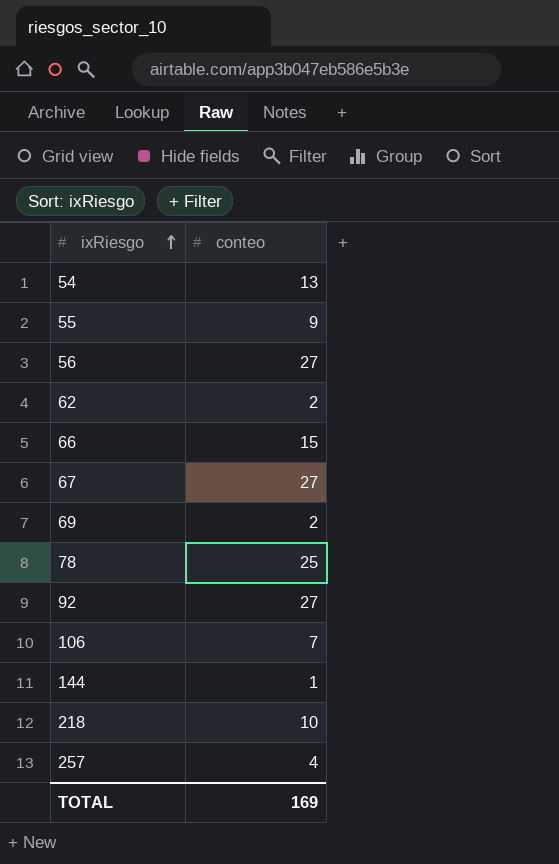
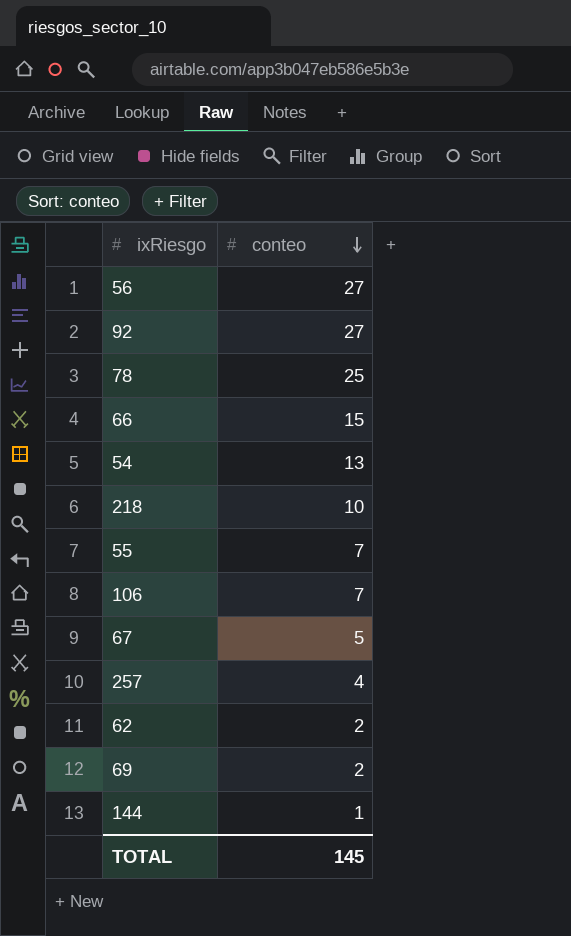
row order: ixRiesgo ascending -> conteo descending
55 | conteo: 9 -> 7
67 | conteo: 27 -> 5
TOTAL | conteo: 169 -> 145

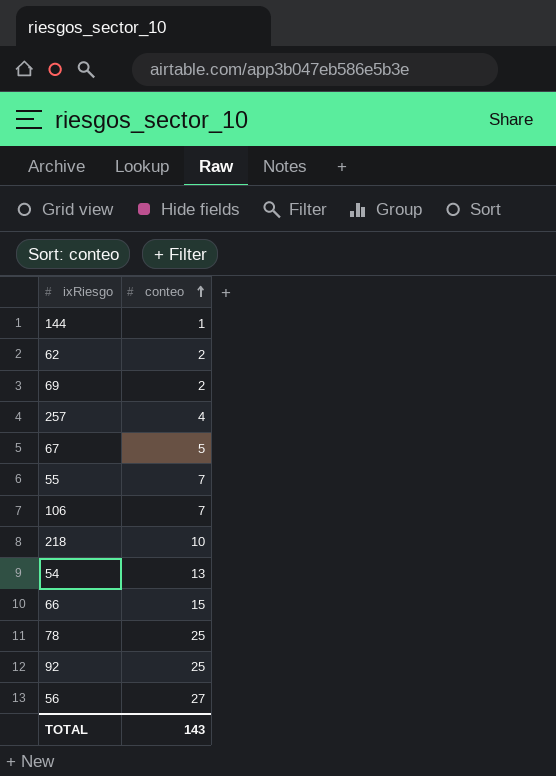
row order: conteo descending -> conteo ascending
92 | conteo: 27 -> 25
TOTAL | conteo: 145 -> 143

